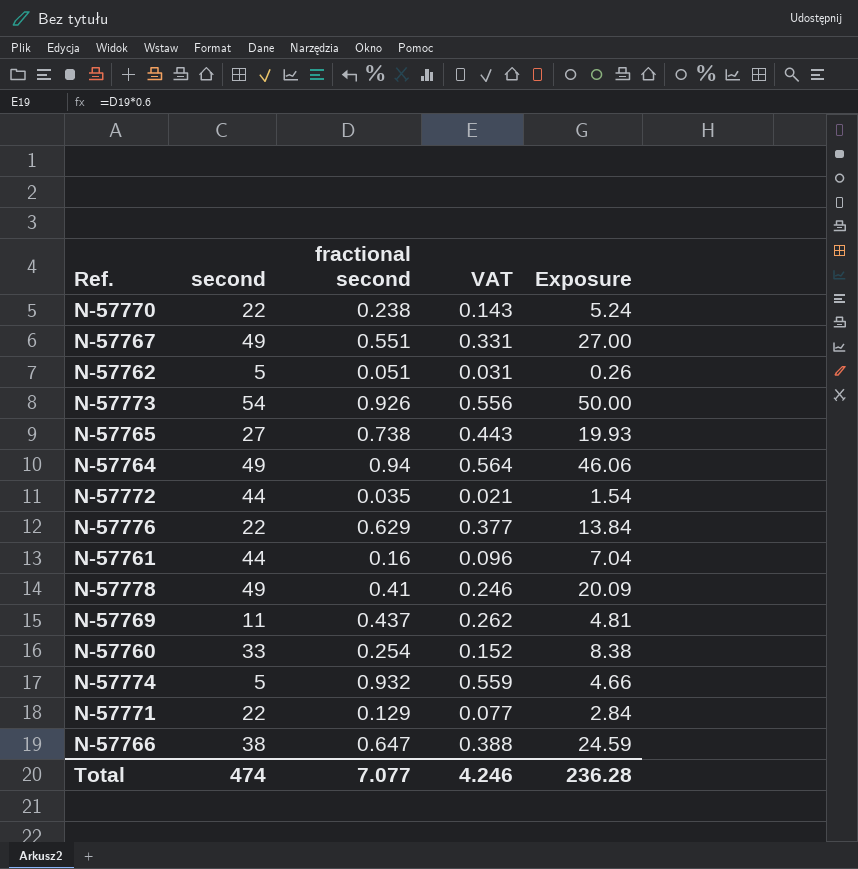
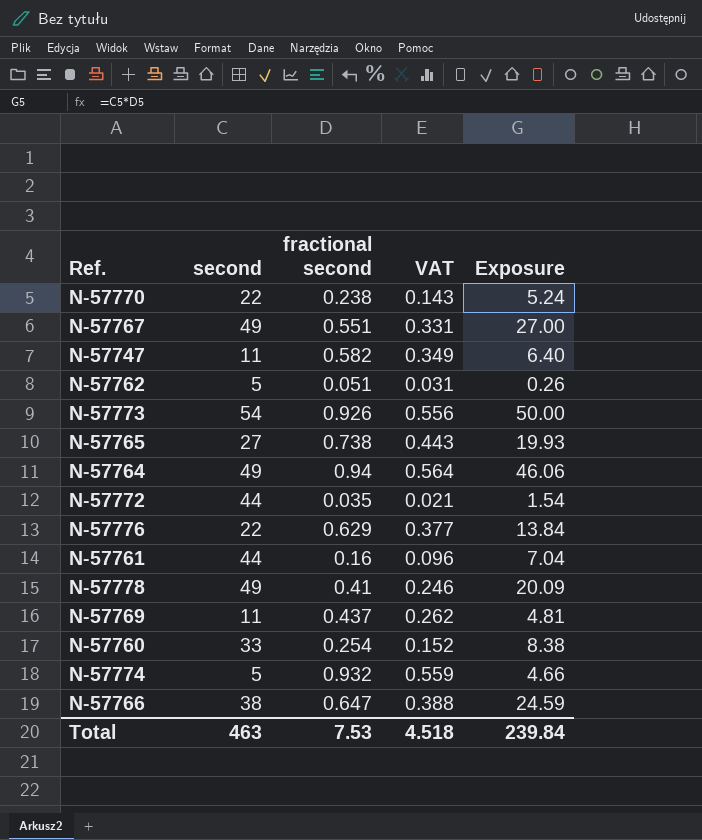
row N-57771: 22 | 0.129 | 0.077 | 2.84 -> none
row N-57747: none -> 11 | 0.582 | 0.349 | 6.40
Total | second: 474 -> 463
Total | fractional second: 7.077 -> 7.53
Total | VAT: 4.246 -> 4.518
Total | Exposure: 236.28 -> 239.84

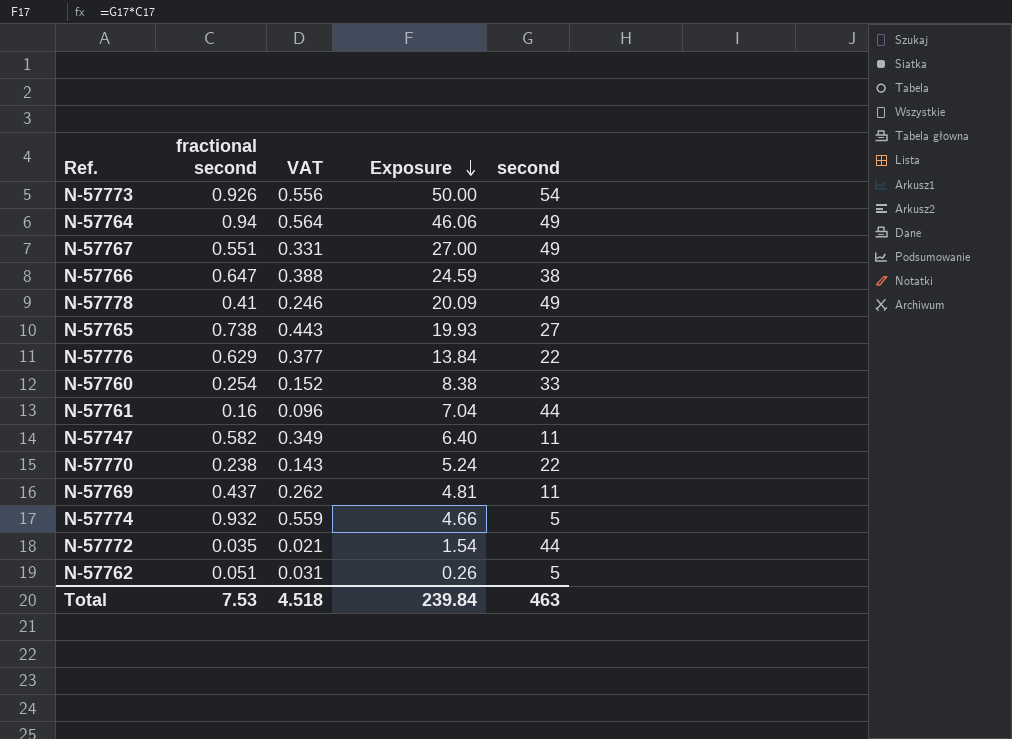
row order: none -> Exposure descending
column second | position: 2 -> 5

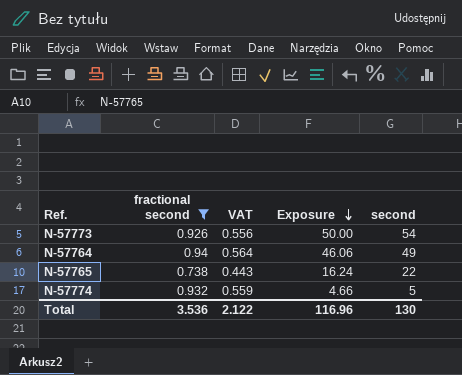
filter: none -> fractional second >= 0.738
N-57765 | Exposure: 19.93 -> 16.24
N-57765 | second: 27 -> 22
Total | fractional second: 7.53 -> 3.536
Total | VAT: 4.518 -> 2.122
Total | Exposure: 239.84 -> 116.96
Total | second: 463 -> 130

